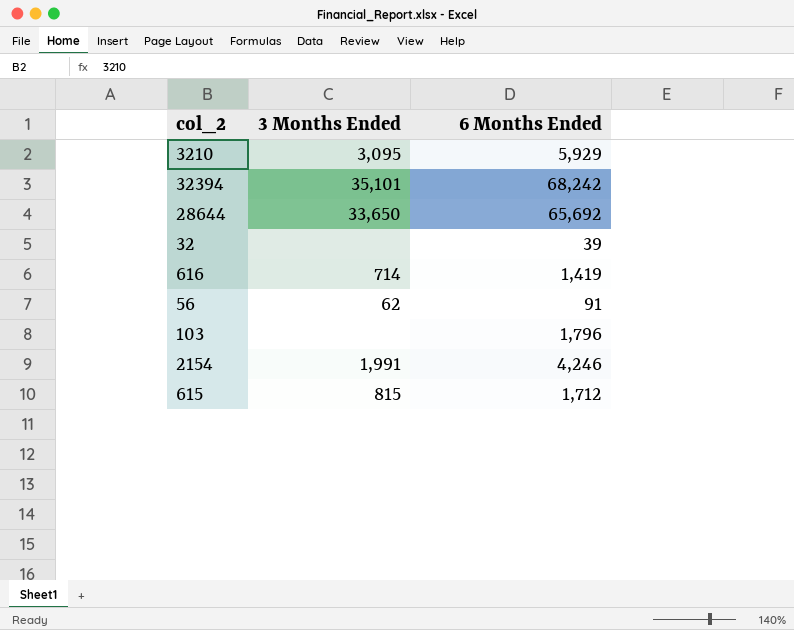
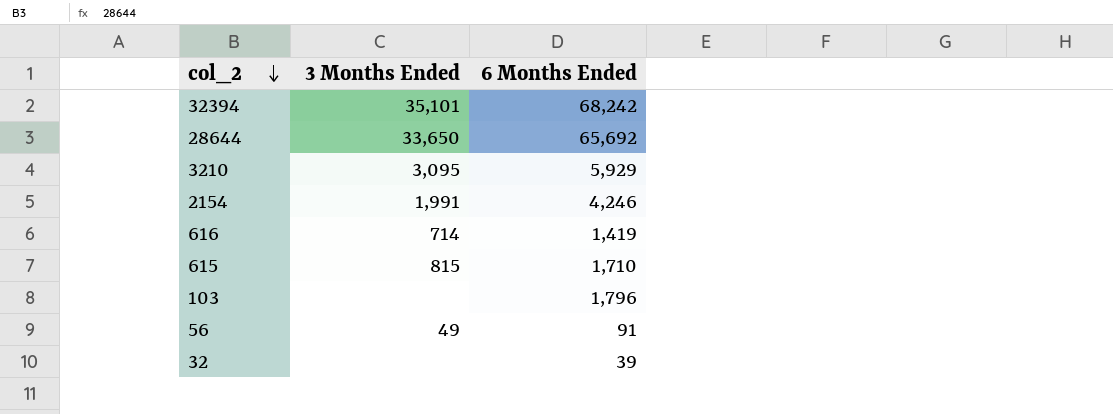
row order: none -> col_2 descending
615 | 6 Months Ended: 1,712 -> 1,710
56 | 3 Months Ended: 62 -> 49

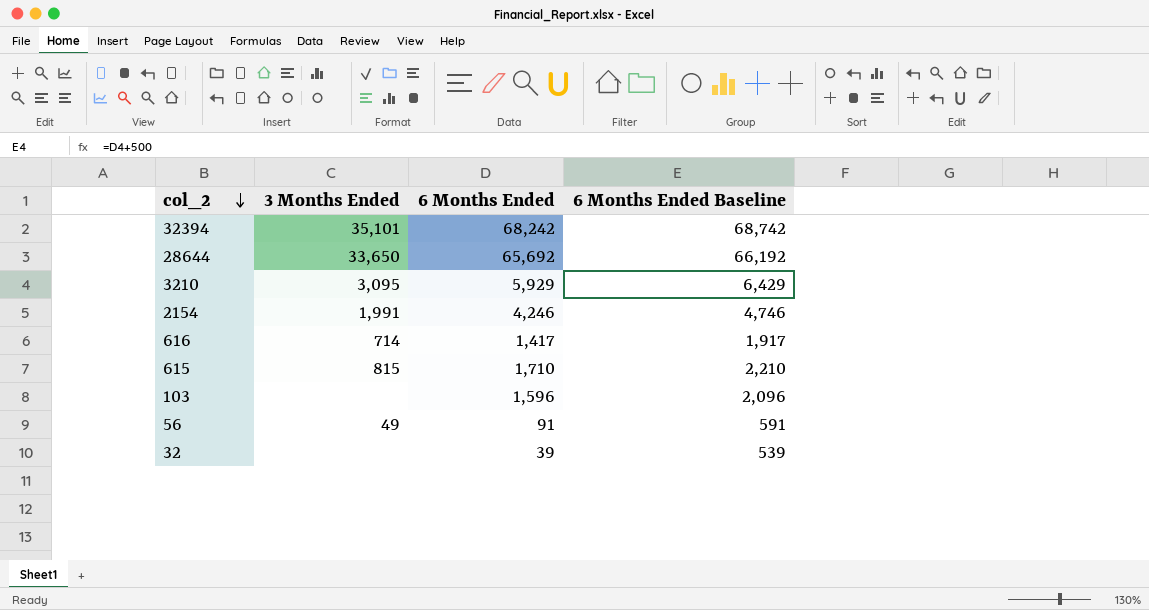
column 6 Months Ended Baseline | formula: none -> [6 Months Ended] + 500
616 | 6 Months Ended: 1,419 -> 1,417
103 | 6 Months Ended: 1,796 -> 1,596

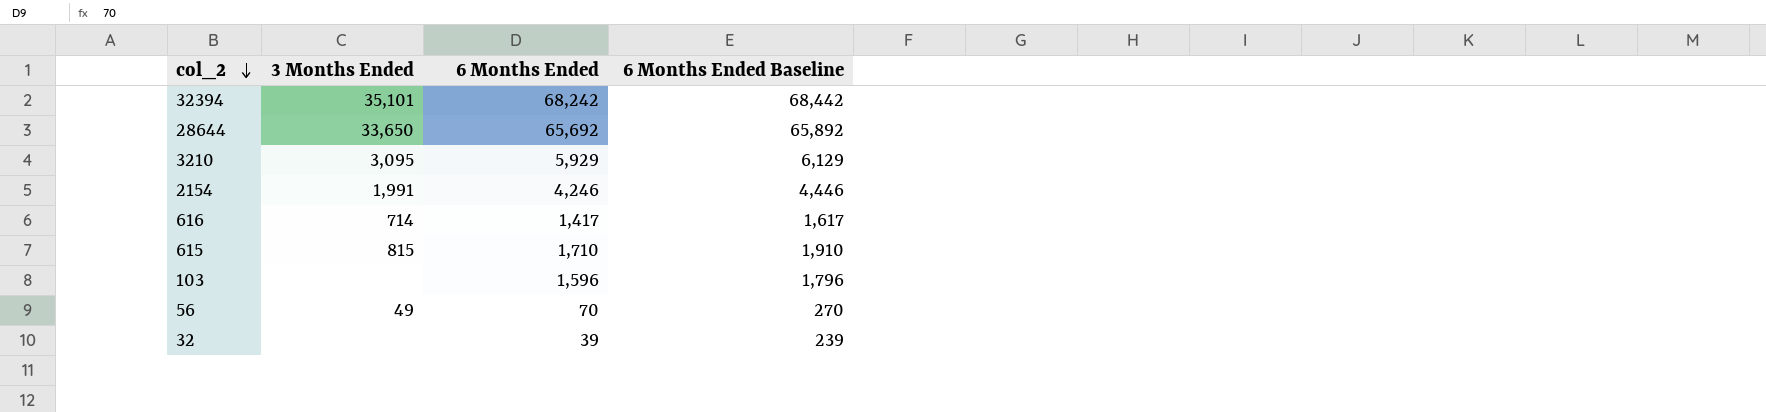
column 6 Months Ended Baseline | formula: [6 Months Ended] + 500 -> [6 Months Ended] + 200
56 | 6 Months Ended: 91 -> 70

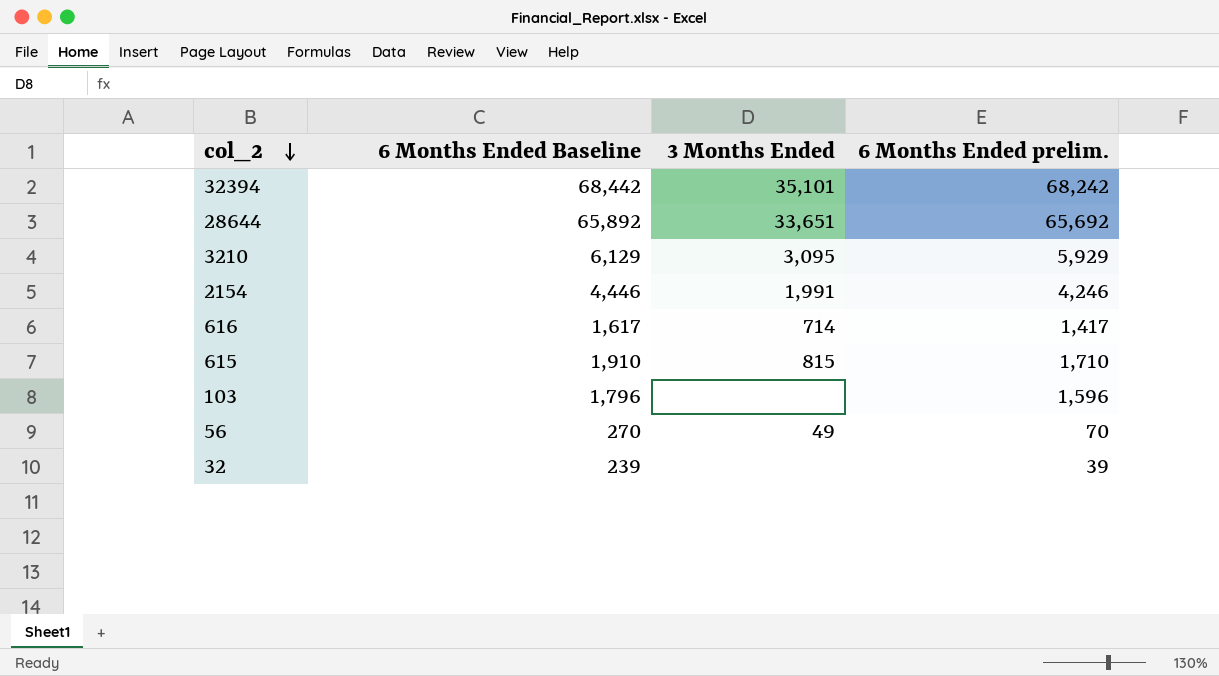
column 6 Months Ended Baseline | position: 4 -> 2
column name: 6 Months Ended -> 6 Months Ended prelim.
28644 | 3 Months Ended: 33,650 -> 33,651

